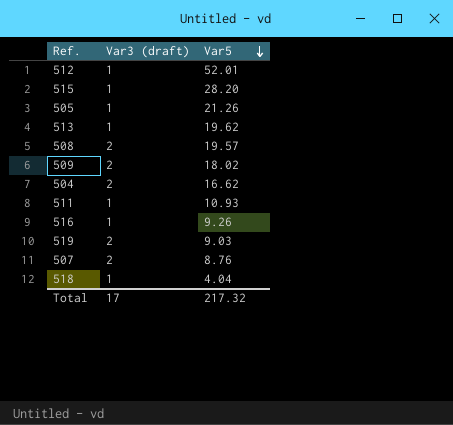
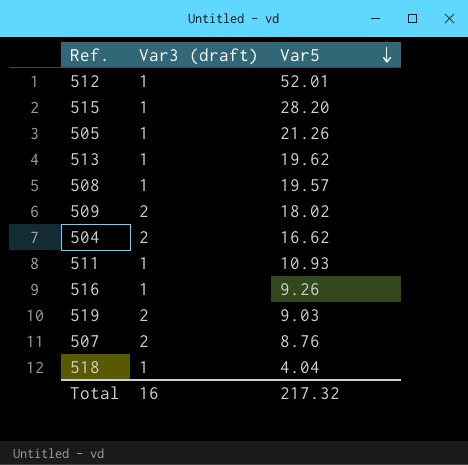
508 | Var3 (draft): 2 -> 1
Total | Var3 (draft): 17 -> 16

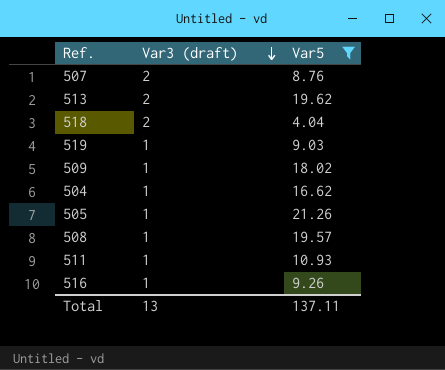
filter: none -> Var5 <= 21.26
row order: Var5 descending -> Var3 (draft) descending
513 | Var3 (draft): 1 -> 2
518 | Var3 (draft): 1 -> 2
519 | Var3 (draft): 2 -> 1
509 | Var3 (draft): 2 -> 1
504 | Var3 (draft): 2 -> 1
Total | Var3 (draft): 16 -> 13
Total | Var5: 217.32 -> 137.11

